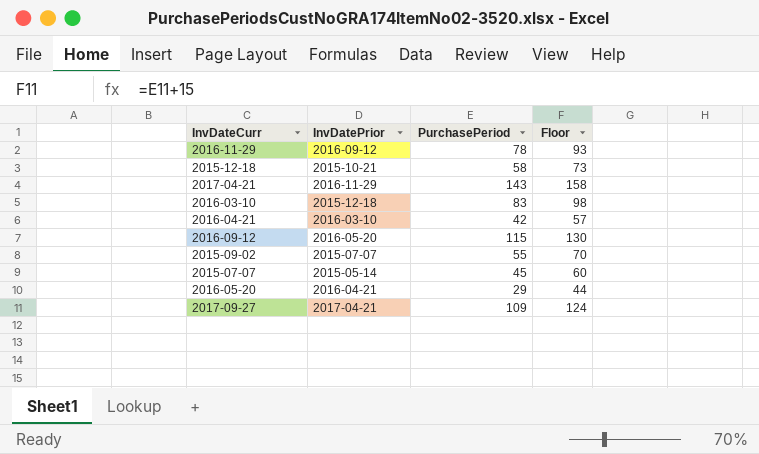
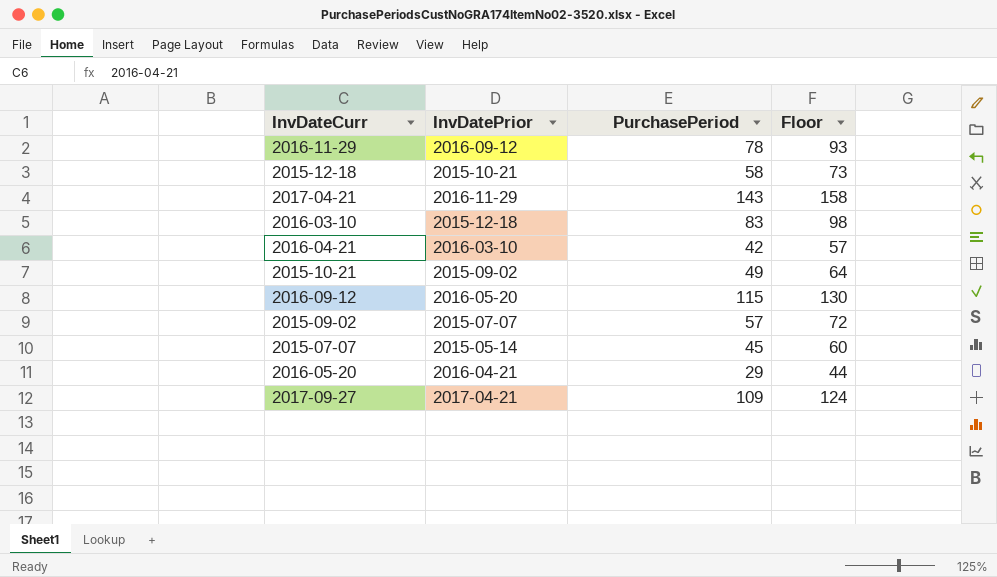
row 2015-10-21: none -> 2015-09-02 | 49 | 64
2015-09-02 | PurchasePeriod: 55 -> 57
2015-09-02 | Floor: 70 -> 72

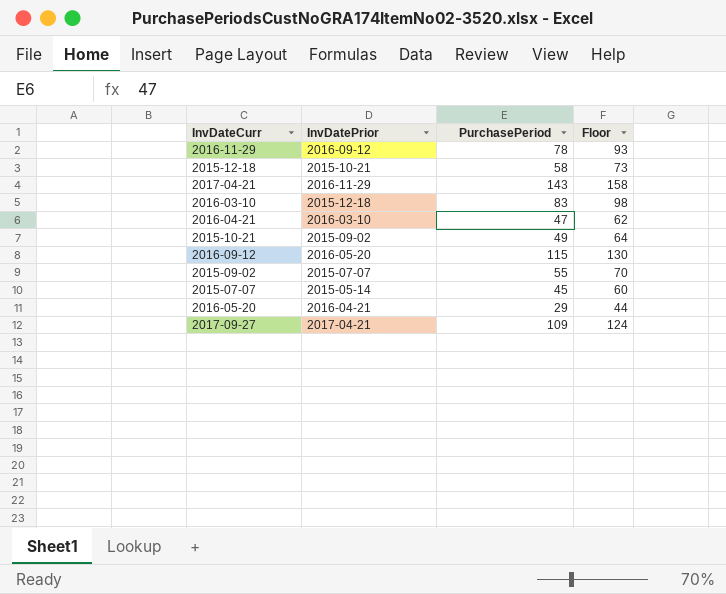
2016-04-21 | PurchasePeriod: 42 -> 47
2016-04-21 | Floor: 57 -> 62
2015-09-02 | PurchasePeriod: 57 -> 55
2015-09-02 | Floor: 72 -> 70

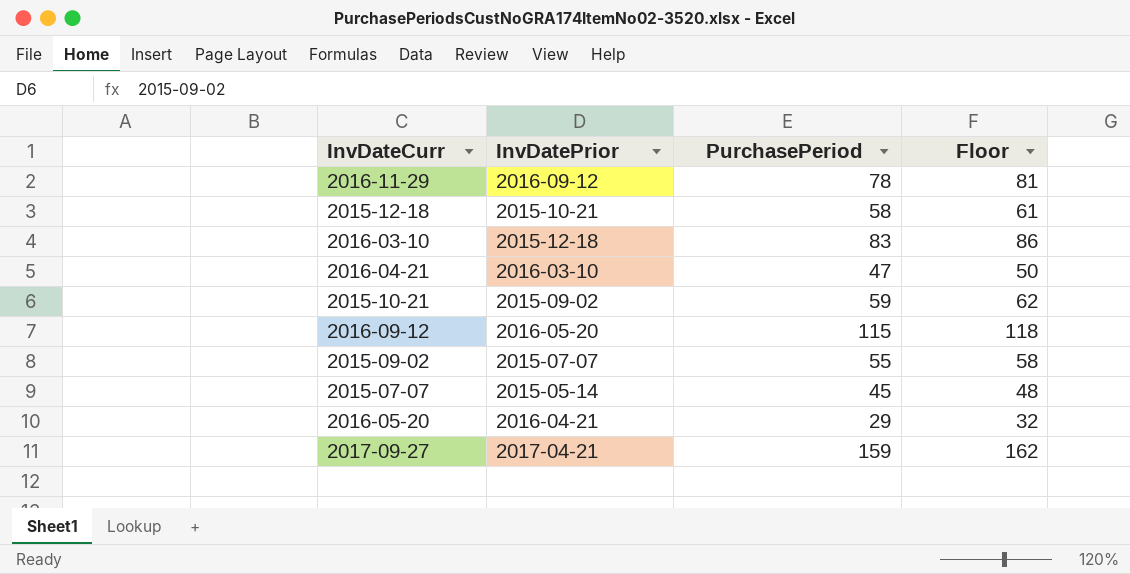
column Floor | formula: [PurchasePeriod] + 15 -> [PurchasePeriod] + 3
row 2017-04-21: 2016-11-29 | 143 | 158 -> none
2015-10-21 | PurchasePeriod: 49 -> 59
2017-09-27 | PurchasePeriod: 109 -> 159

